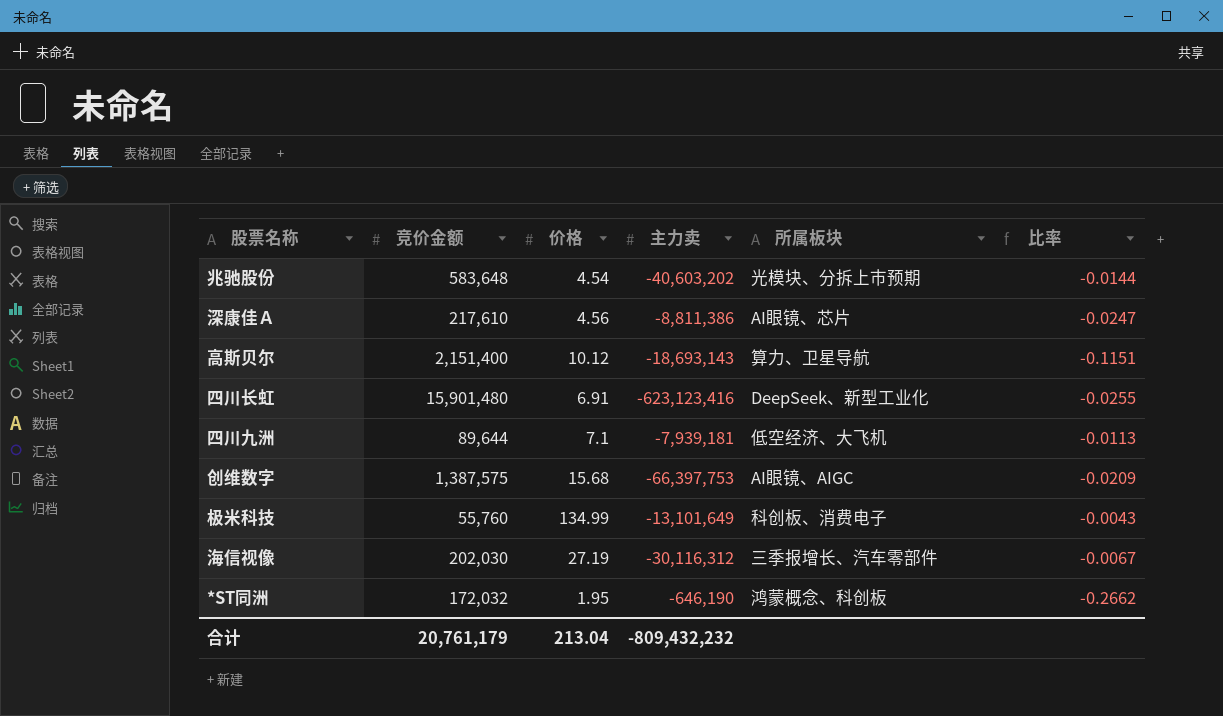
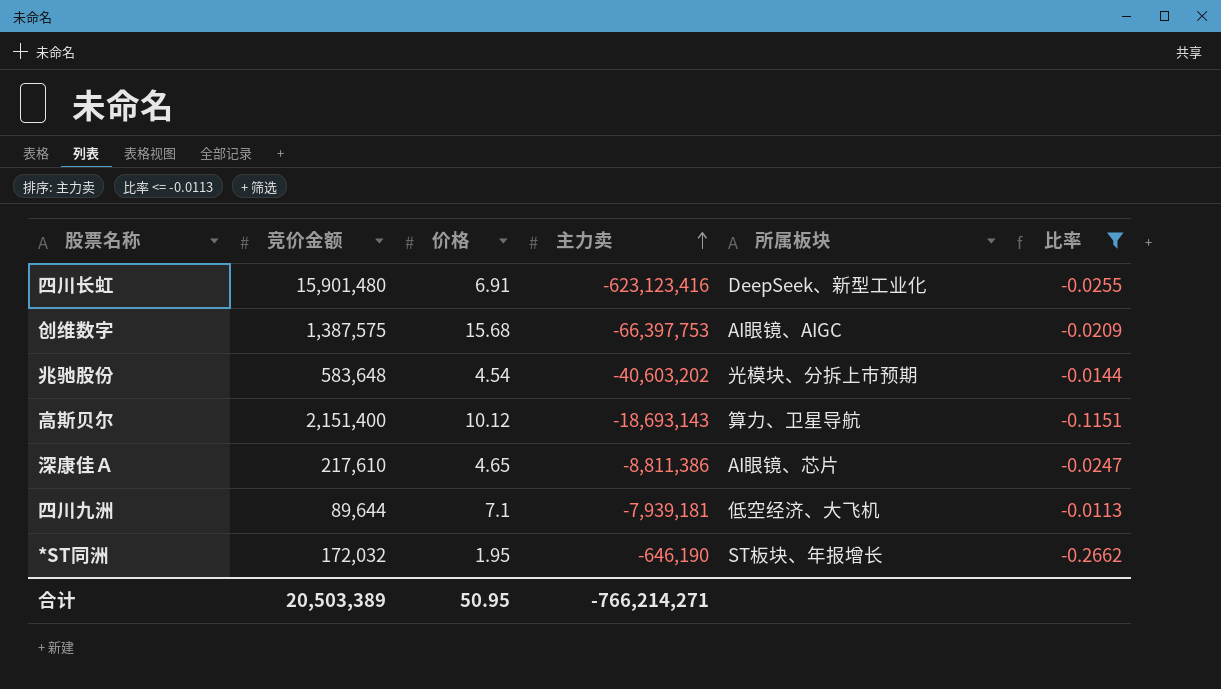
filter: none -> 比率 <= -0.0113
row order: none -> 主力卖 ascending
深康佳Ａ | 价格: 4.56 -> 4.65
*ST同洲 | 所属板块: 鸿蒙概念、科创板 -> ST板块、年报增长
合计 | 竞价金额: 20,761,179 -> 20,503,389
合计 | 价格: 213.04 -> 50.95
合计 | 主力卖: -809,432,232 -> -766,214,271

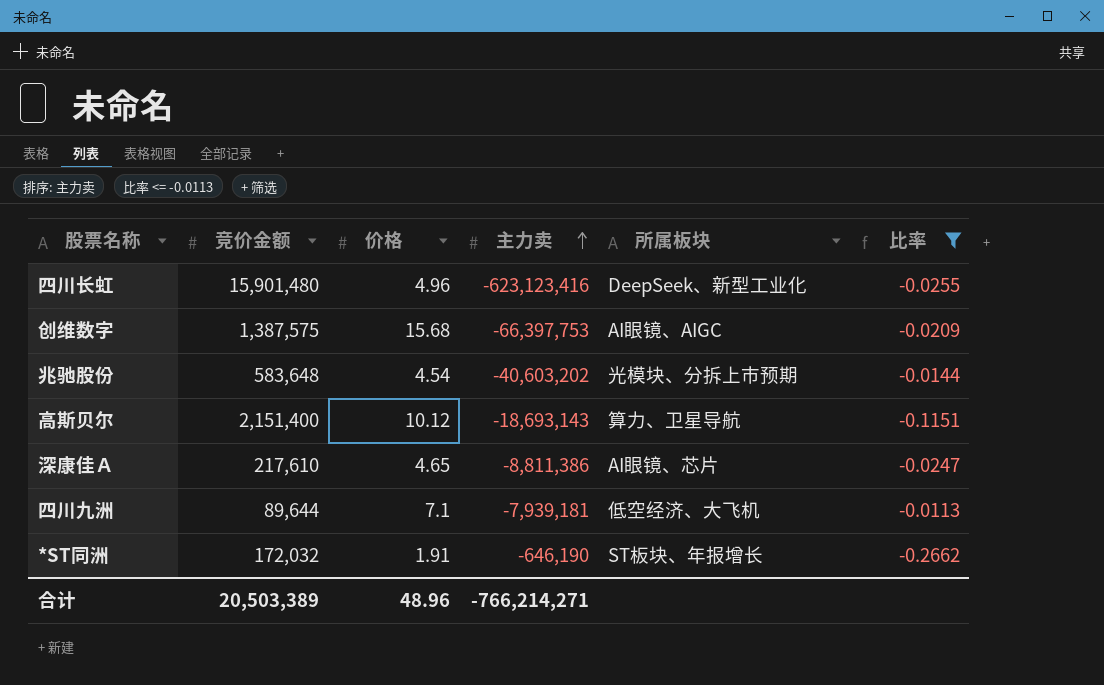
四川长虹 | 价格: 6.91 -> 4.96
*ST同洲 | 价格: 1.95 -> 1.91
合计 | 价格: 50.95 -> 48.96

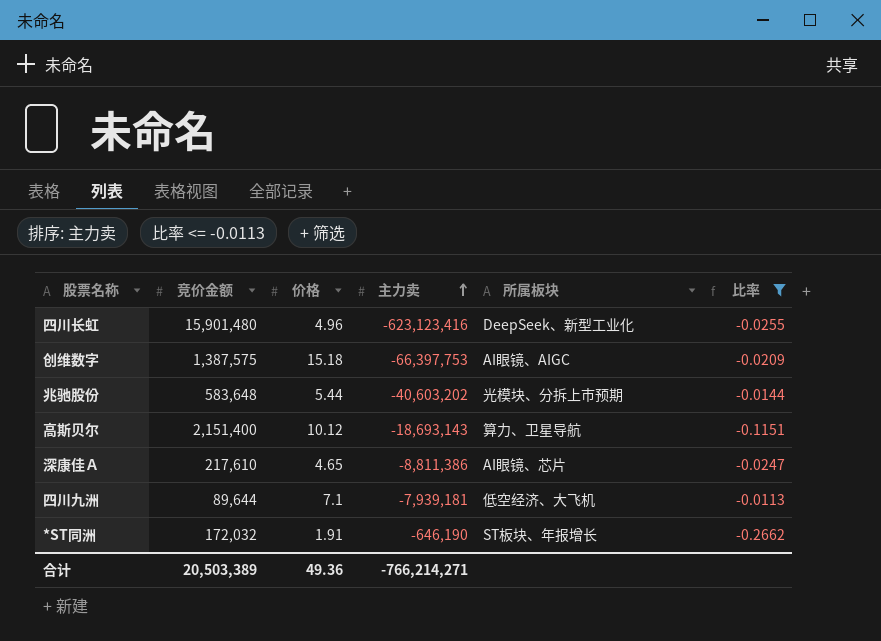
创维数字 | 价格: 15.68 -> 15.18
兆驰股份 | 价格: 4.54 -> 5.44
合计 | 价格: 48.96 -> 49.36

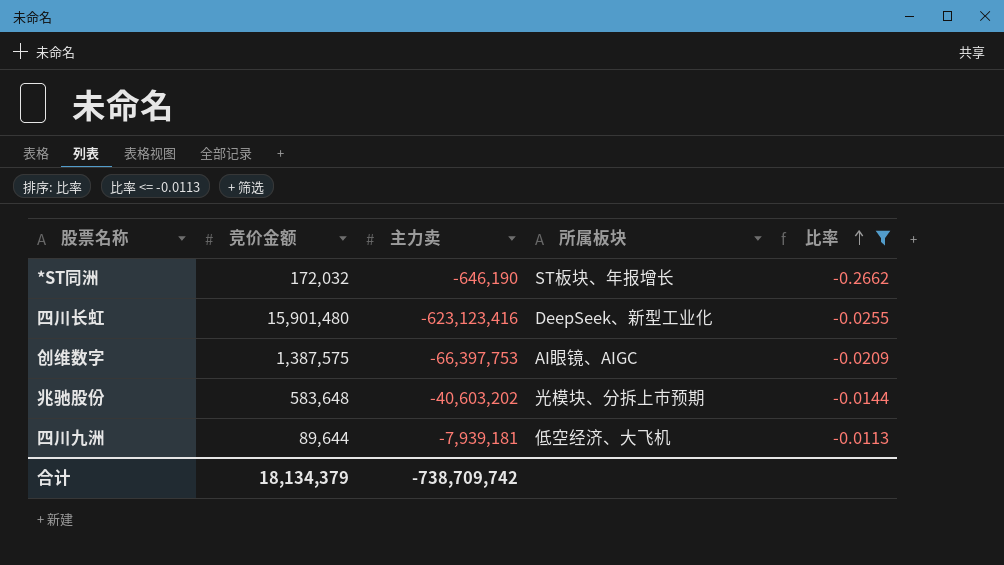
row order: 主力卖 ascending -> 比率 ascending
column 价格 | position: 3 -> none
row 高斯贝尔: 2,151,400 | 10.12 | -18,693,143 | 算力、卫星导航 | -0.1151 -> none
row 深康佳Ａ: 217,610 | 4.65 | -8,811,386 | AI眼镜、芯片 | -0.0247 -> none
合计 | 竞价金额: 20,503,389 -> 18,134,379
合计 | 主力卖: -766,214,271 -> -738,709,742

